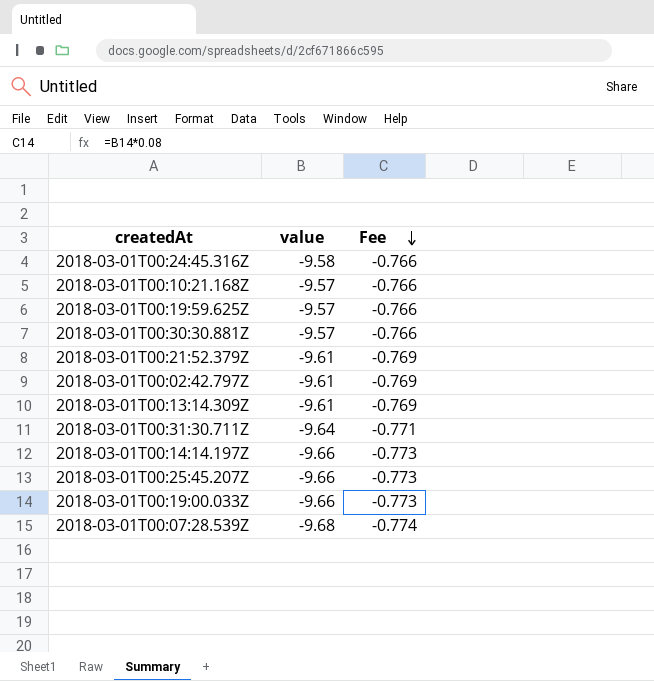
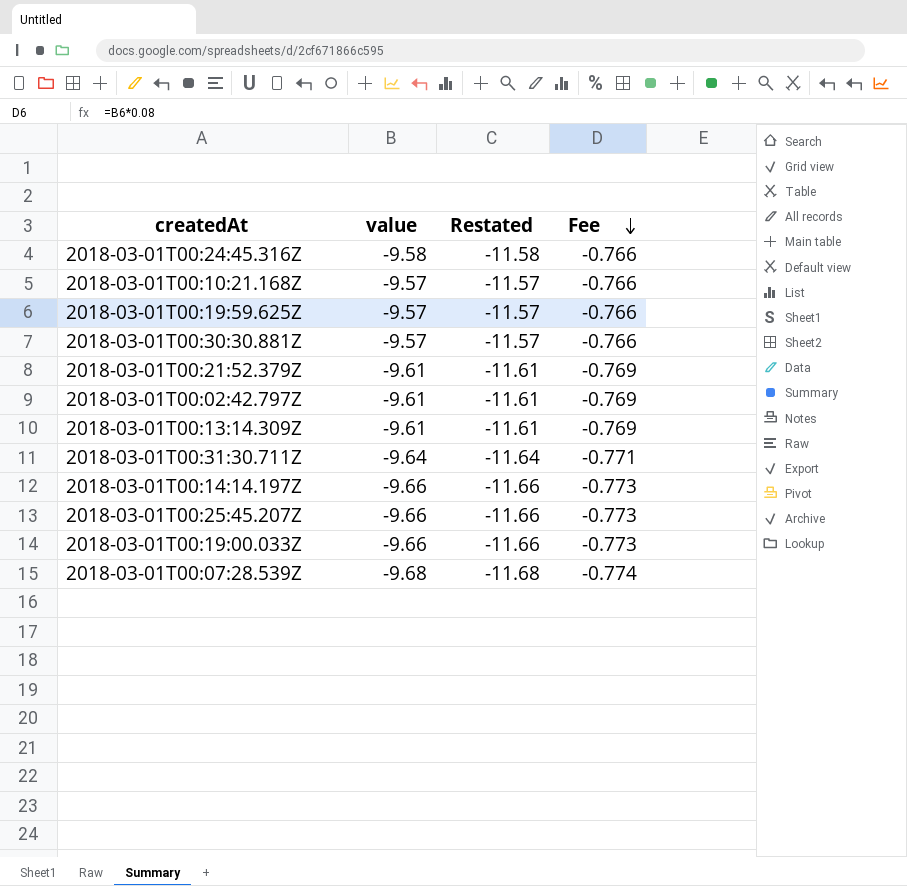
column Restated | formula: none -> [value] - 2

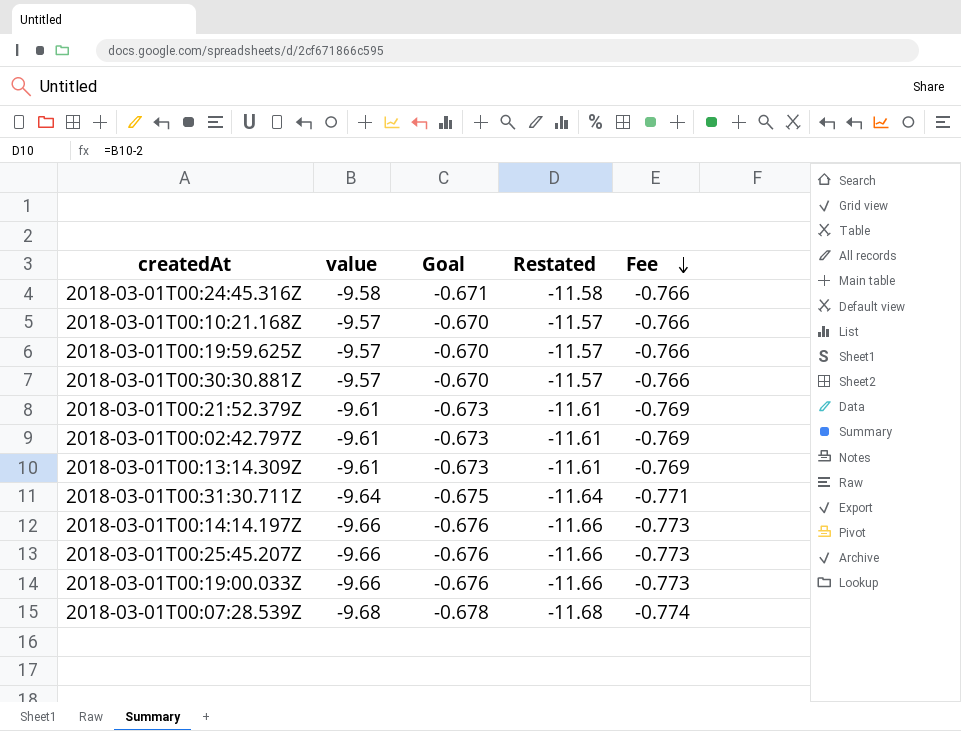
column Goal | formula: none -> [value] * 0.07

